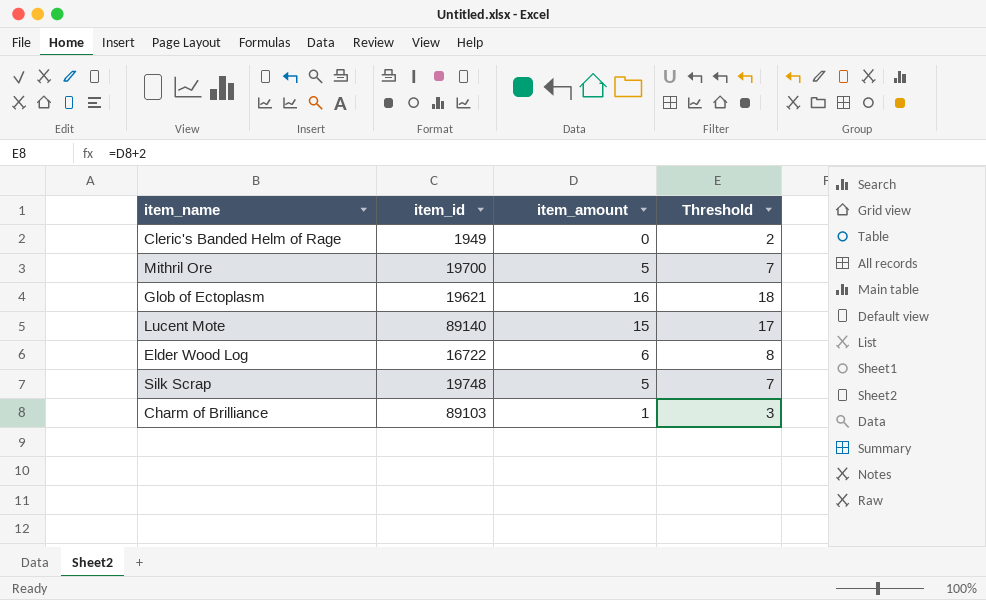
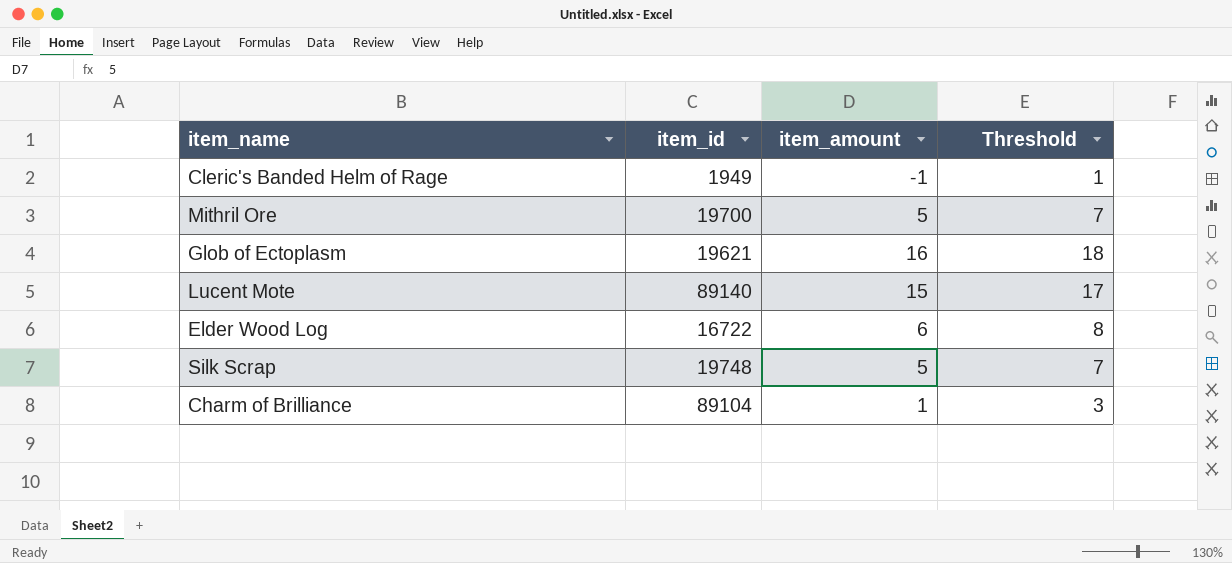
Cleric's Banded Helm of Rage | item_amount: 0 -> -1
Cleric's Banded Helm of Rage | Threshold: 2 -> 1
Charm of Brilliance | item_id: 89103 -> 89104

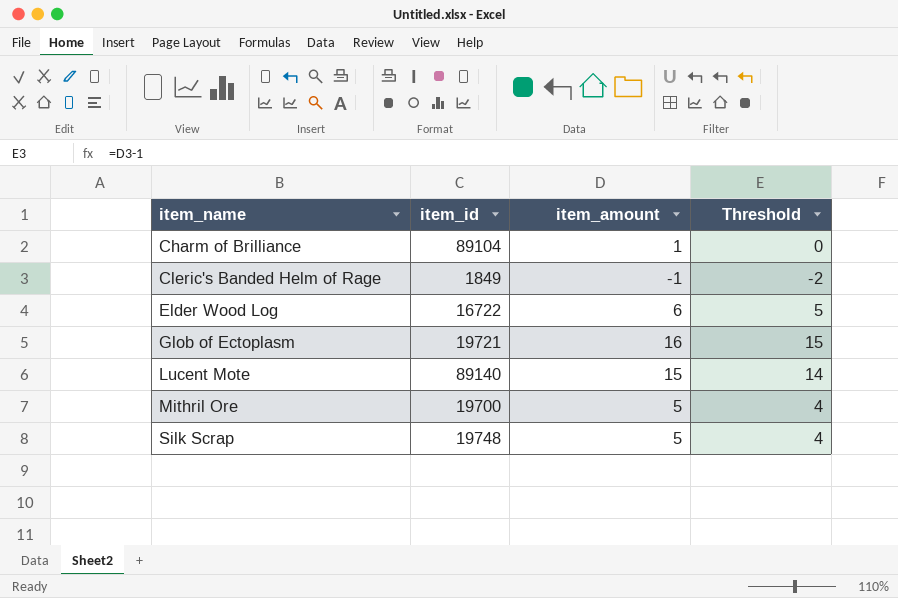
row order: none -> item_name ascending
column Threshold | formula: [item_amount] + 2 -> [item_amount] - 1
Cleric's Banded Helm of Rage | item_id: 1949 -> 1849
Glob of Ectoplasm | item_id: 19621 -> 19721

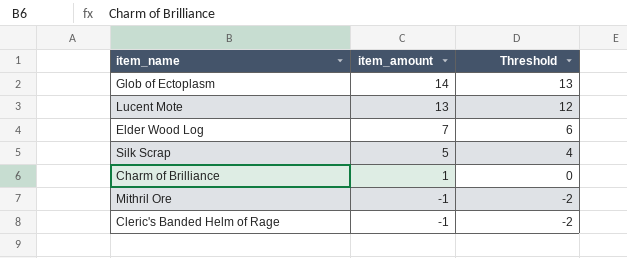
row order: item_name ascending -> item_amount descending
column item_id | position: 2 -> none
Glob of Ectoplasm | item_amount: 16 -> 14
Glob of Ectoplasm | Threshold: 15 -> 13
Lucent Mote | item_amount: 15 -> 13
Lucent Mote | Threshold: 14 -> 12
Elder Wood Log | item_amount: 6 -> 7
Elder Wood Log | Threshold: 5 -> 6
Mithril Ore | item_amount: 5 -> -1
Mithril Ore | Threshold: 4 -> -2

